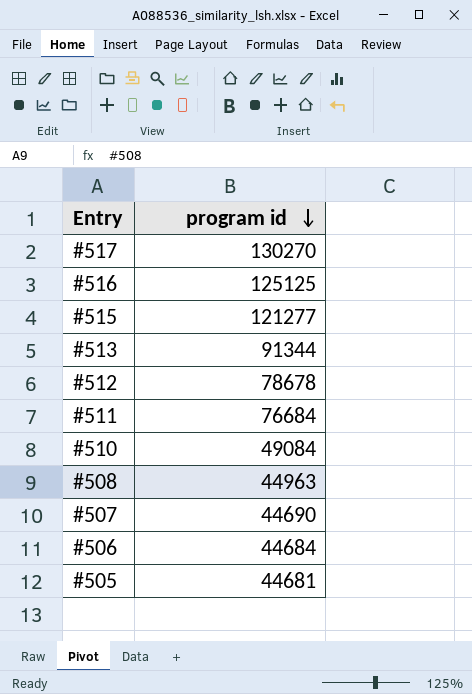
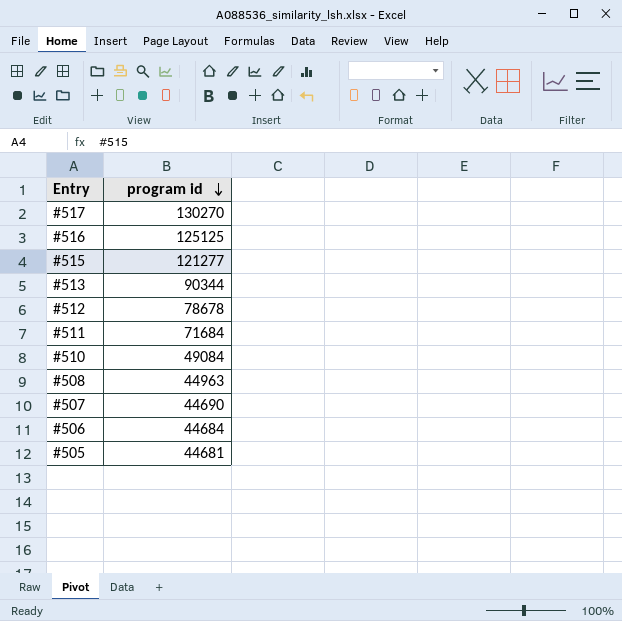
#513 | program id: 91344 -> 90344
#511 | program id: 76684 -> 71684

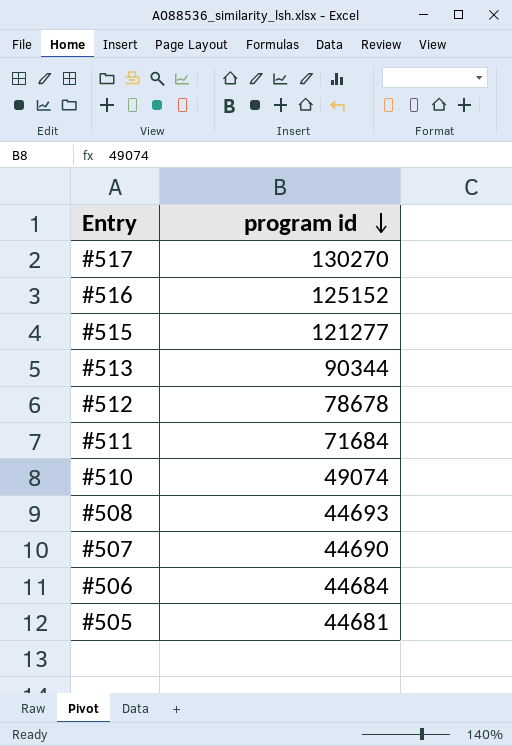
#516 | program id: 125125 -> 125152
#510 | program id: 49084 -> 49074
#508 | program id: 44963 -> 44693

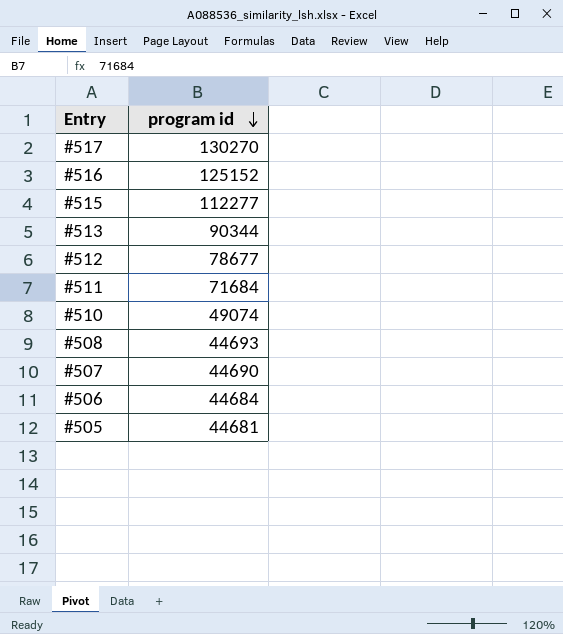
#515 | program id: 121277 -> 112277
#512 | program id: 78678 -> 78677

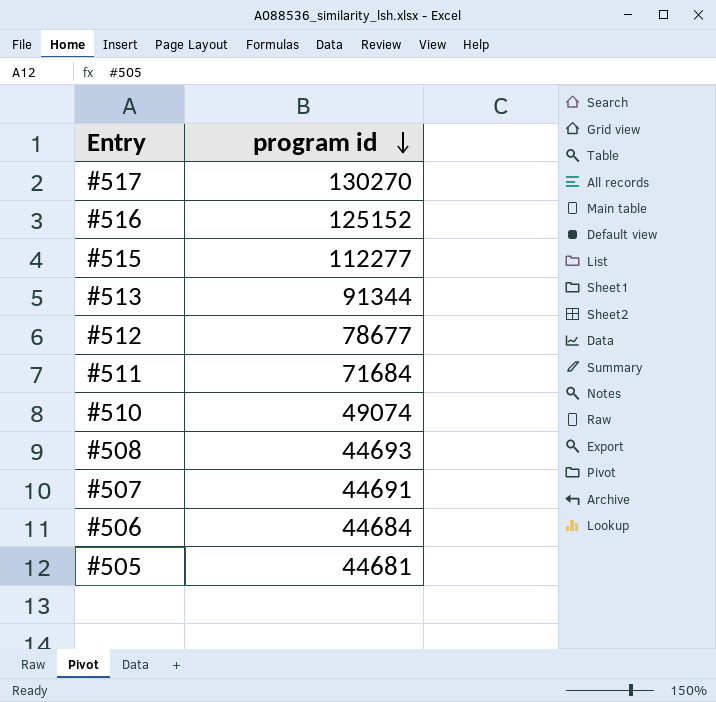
#513 | program id: 90344 -> 91344
#507 | program id: 44690 -> 44691

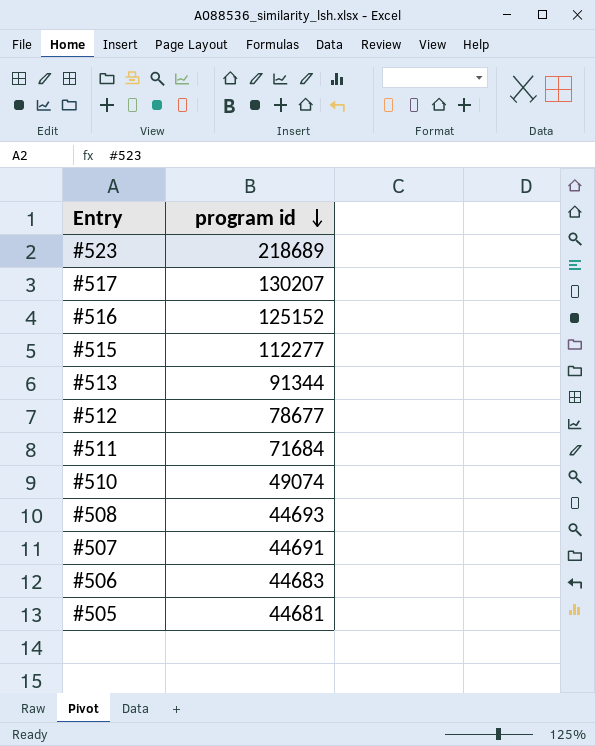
row #523: none -> 218689
#517 | program id: 130270 -> 130207
#506 | program id: 44684 -> 44683

